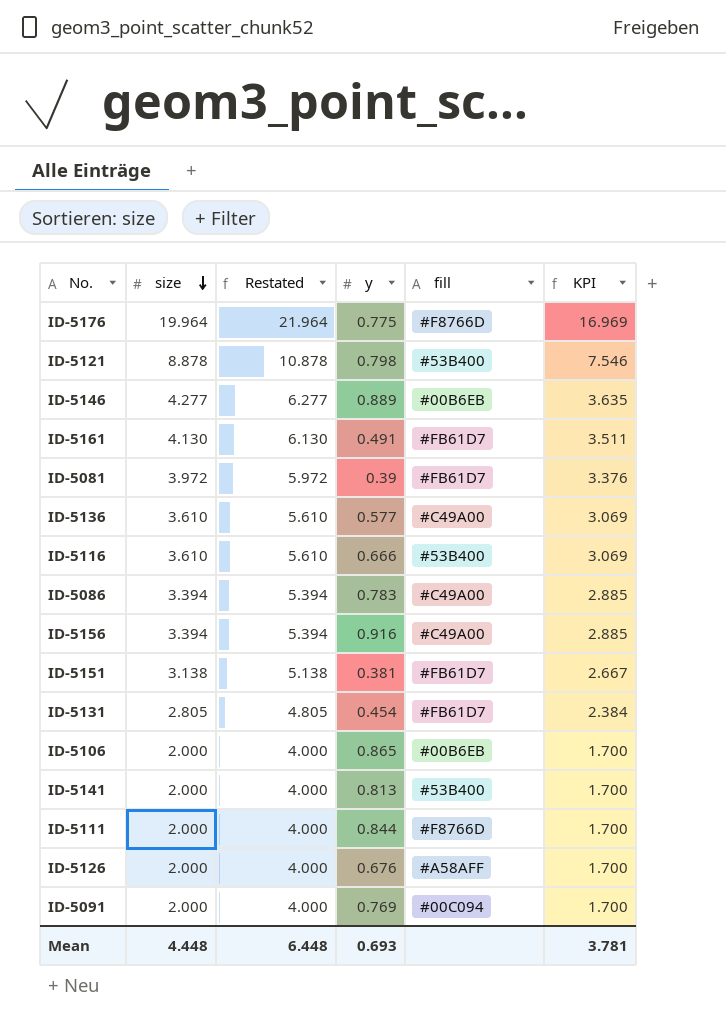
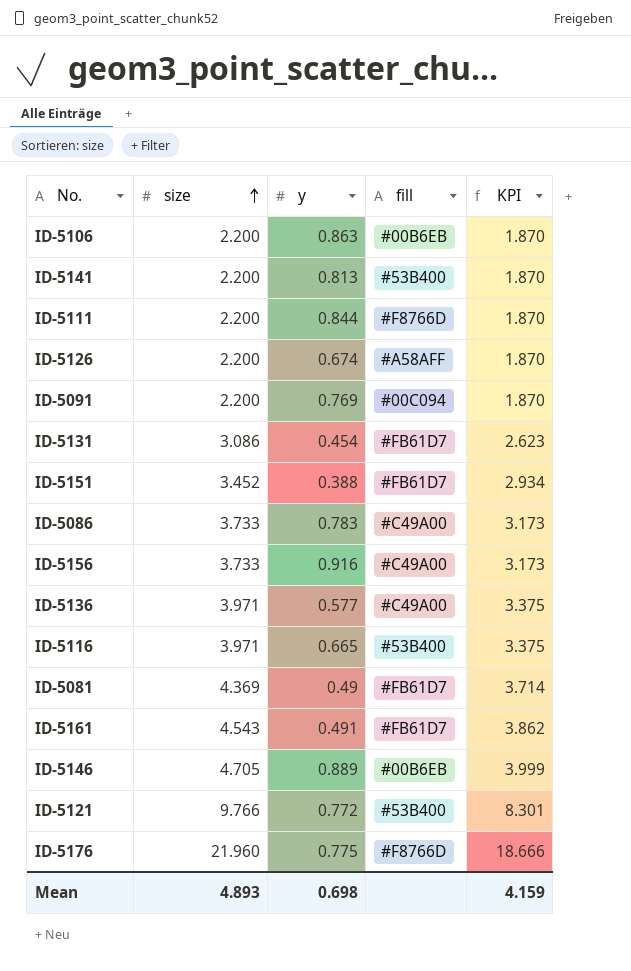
row order: size descending -> size ascending
column Restated | formula: [size] + 2 -> none
ID-5106 | size: 2.000 -> 2.200
ID-5106 | y: 0.865 -> 0.863
ID-5106 | KPI: 1.700 -> 1.870
ID-5141 | size: 2.000 -> 2.200
ID-5141 | KPI: 1.700 -> 1.870
ID-5111 | size: 2.000 -> 2.200
ID-5111 | KPI: 1.700 -> 1.870
ID-5126 | size: 2.000 -> 2.200
ID-5126 | y: 0.676 -> 0.674
ID-5126 | KPI: 1.700 -> 1.870
ID-5091 | size: 2.000 -> 2.200
ID-5091 | KPI: 1.700 -> 1.870
ID-5131 | size: 2.805 -> 3.086
ID-5131 | KPI: 2.384 -> 2.623
ID-5151 | size: 3.138 -> 3.452
ID-5151 | y: 0.381 -> 0.388
ID-5151 | KPI: 2.667 -> 2.934
ID-5086 | size: 3.394 -> 3.733
ID-5086 | KPI: 2.885 -> 3.173
ID-5156 | size: 3.394 -> 3.733
ID-5156 | KPI: 2.885 -> 3.173
ID-5136 | size: 3.610 -> 3.971
ID-5136 | KPI: 3.069 -> 3.375
ID-5116 | size: 3.610 -> 3.971
ID-5116 | y: 0.666 -> 0.665
ID-5116 | KPI: 3.069 -> 3.375
ID-5081 | size: 3.972 -> 4.369
ID-5081 | y: 0.39 -> 0.49
ID-5081 | KPI: 3.376 -> 3.714
ID-5161 | size: 4.130 -> 4.543
ID-5161 | KPI: 3.511 -> 3.862
ID-5146 | size: 4.277 -> 4.705
ID-5146 | KPI: 3.635 -> 3.999
ID-5121 | size: 8.878 -> 9.766
ID-5121 | y: 0.798 -> 0.772
ID-5121 | KPI: 7.546 -> 8.301
ID-5176 | size: 19.964 -> 21.960
ID-5176 | KPI: 16.969 -> 18.666
Mean | size: 4.448 -> 4.893
Mean | y: 0.693 -> 0.698
Mean | KPI: 3.781 -> 4.159

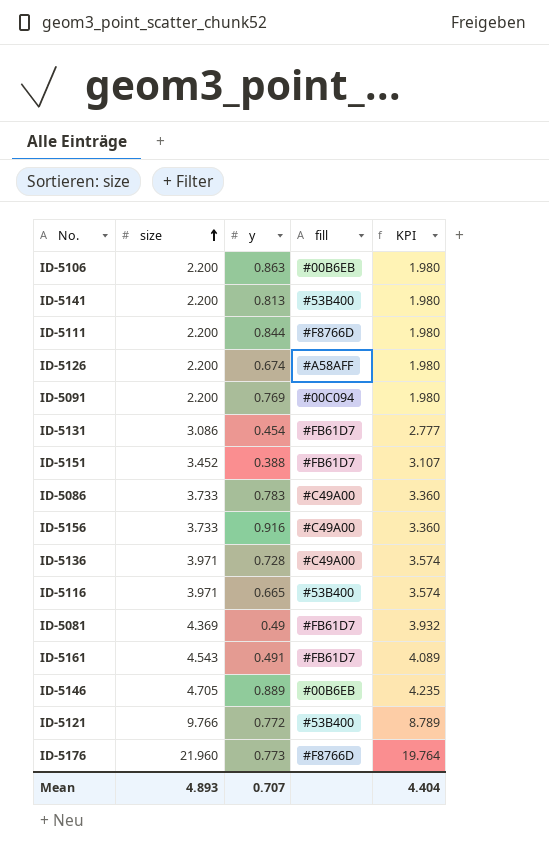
column KPI | formula: [size] * 0.85 -> [size] * 0.9
ID-5136 | y: 0.577 -> 0.728
ID-5176 | y: 0.775 -> 0.773
Mean | y: 0.698 -> 0.707
Mean | KPI: 4.159 -> 4.404

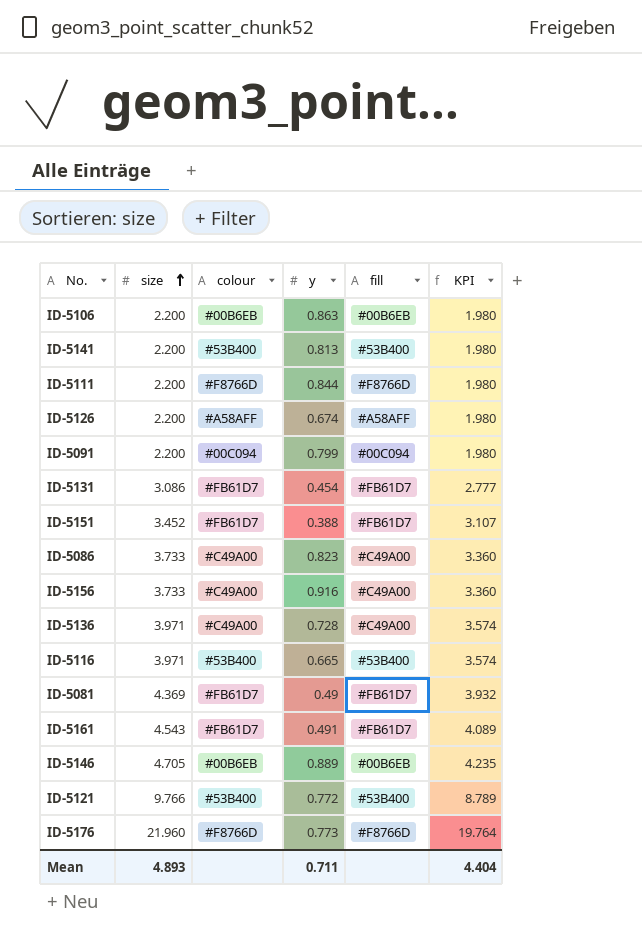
column colour | position: none -> 3
ID-5091 | y: 0.769 -> 0.799
ID-5086 | y: 0.783 -> 0.823
Mean | y: 0.707 -> 0.711

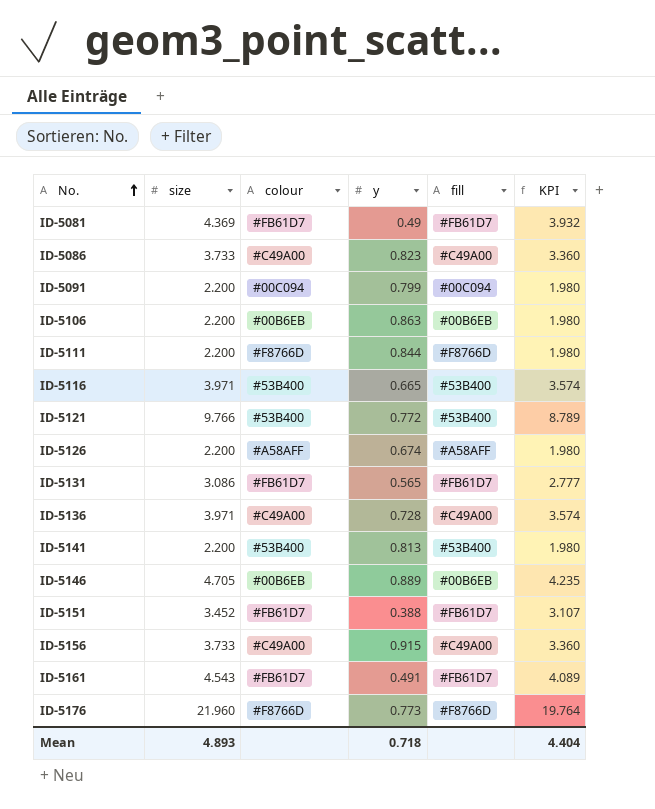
row order: size ascending -> No. ascending
ID-5131 | y: 0.454 -> 0.565
ID-5156 | y: 0.916 -> 0.915
Mean | y: 0.711 -> 0.718

